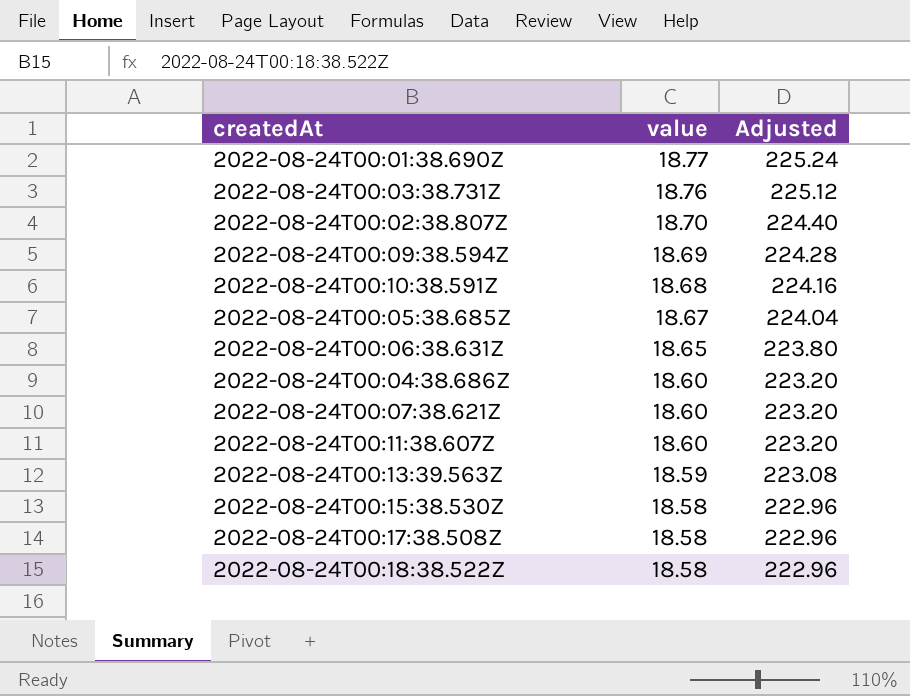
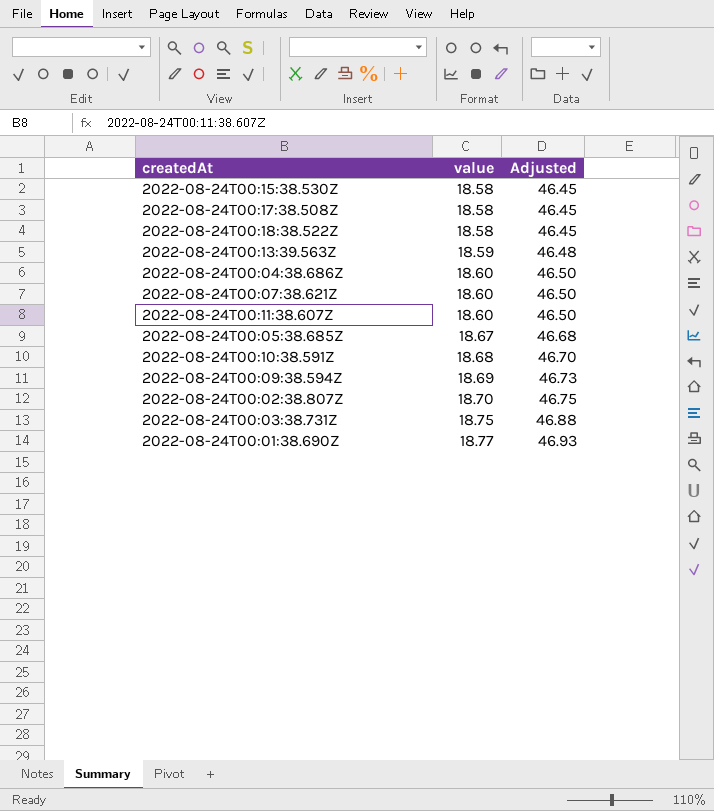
row order: value descending -> value ascending
column Adjusted | formula: [value] * 12 -> [value] * 2.5
row 2022-08-24T00:06:38.631Z: 18.65 | 223.80 -> none
2022-08-24T00:03:38.731Z | value: 18.76 -> 18.75

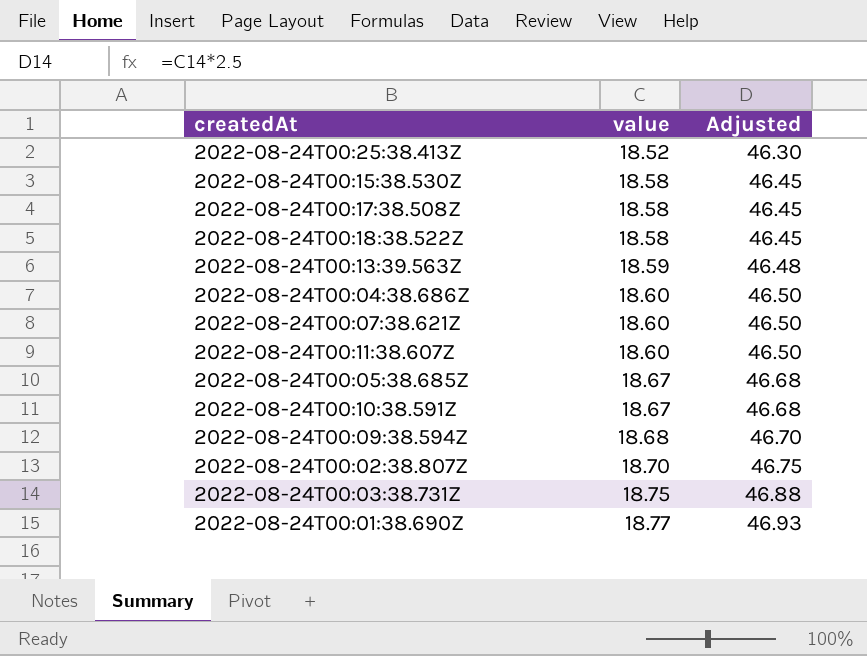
row 2022-08-24T00:25:38.413Z: none -> 18.52 | 46.30
2022-08-24T00:10:38.591Z | value: 18.68 -> 18.67
2022-08-24T00:10:38.591Z | Adjusted: 46.70 -> 46.68
2022-08-24T00:09:38.594Z | value: 18.69 -> 18.68
2022-08-24T00:09:38.594Z | Adjusted: 46.73 -> 46.70

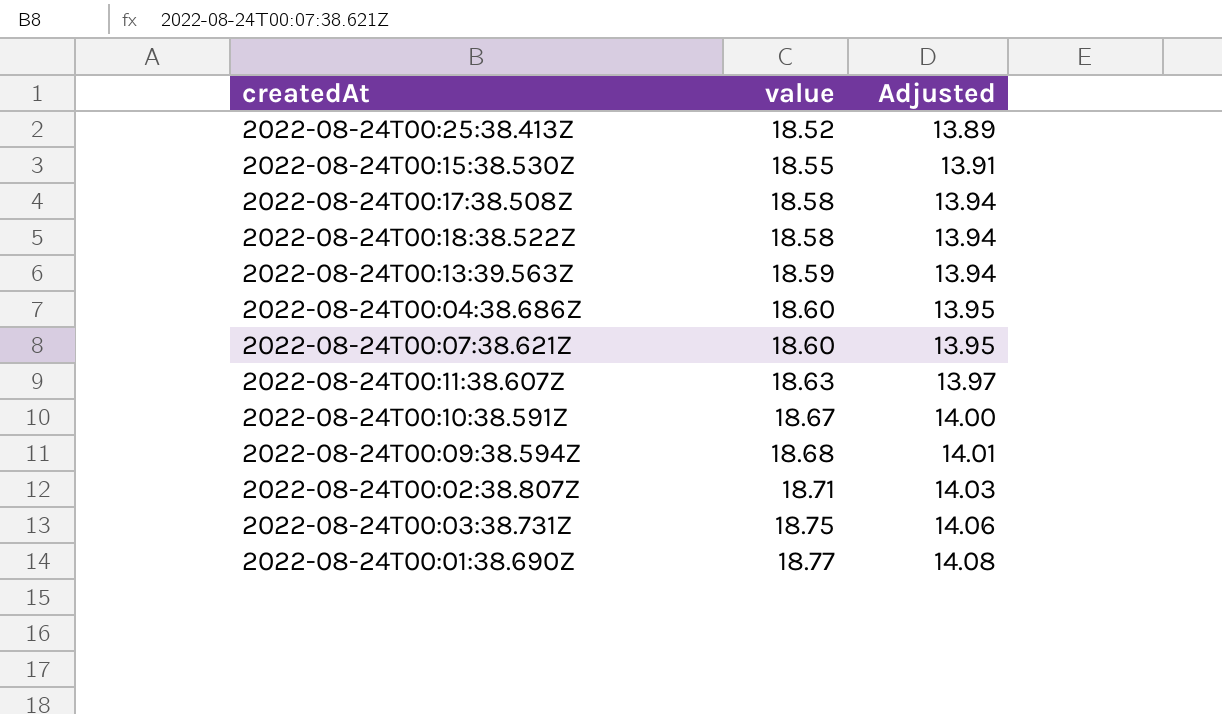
column Adjusted | formula: [value] * 2.5 -> [value] * 0.75
row 2022-08-24T00:05:38.685Z: 18.67 | 46.68 -> none
2022-08-24T00:15:38.530Z | value: 18.58 -> 18.55
2022-08-24T00:11:38.607Z | value: 18.60 -> 18.63
2022-08-24T00:02:38.807Z | value: 18.70 -> 18.71

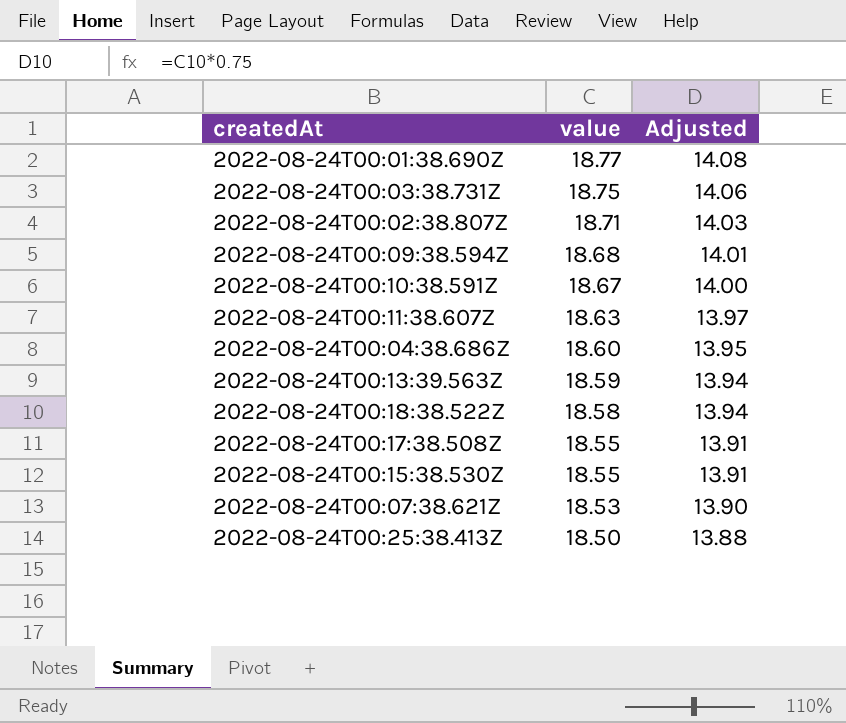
row order: value ascending -> value descending
2022-08-24T00:17:38.508Z | value: 18.58 -> 18.55
2022-08-24T00:17:38.508Z | Adjusted: 13.94 -> 13.91
2022-08-24T00:07:38.621Z | value: 18.60 -> 18.53
2022-08-24T00:07:38.621Z | Adjusted: 13.95 -> 13.90
2022-08-24T00:25:38.413Z | value: 18.52 -> 18.50
2022-08-24T00:25:38.413Z | Adjusted: 13.89 -> 13.88

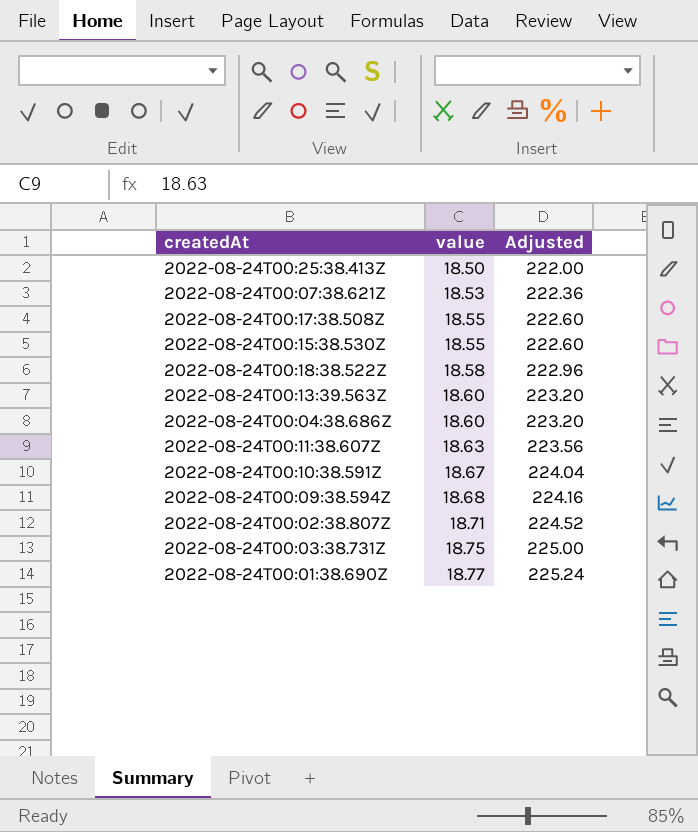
row order: value descending -> value ascending
column Adjusted | formula: [value] * 0.75 -> [value] * 12
2022-08-24T00:13:39.563Z | value: 18.59 -> 18.60

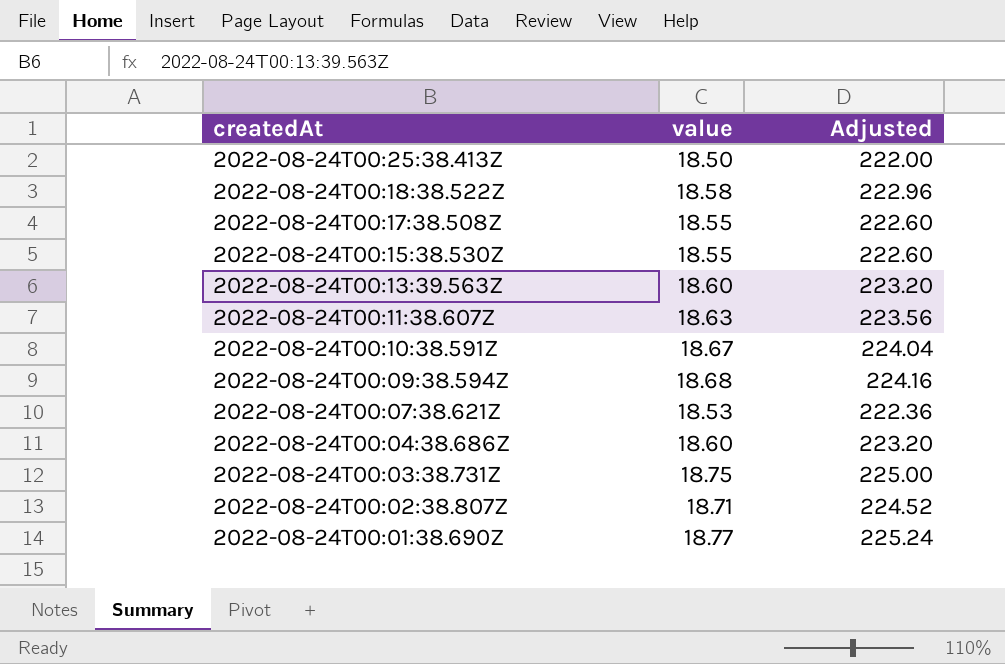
row order: value ascending -> createdAt descending

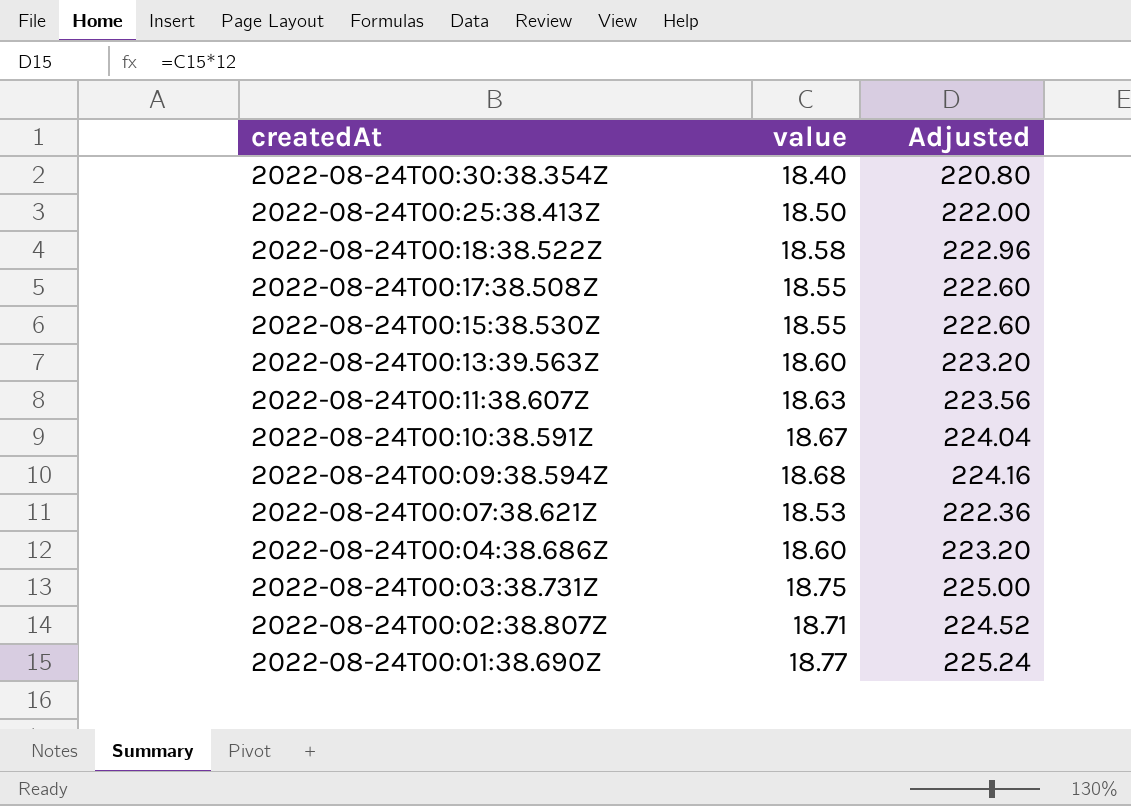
row 2022-08-24T00:30:38.354Z: none -> 18.40 | 220.80

